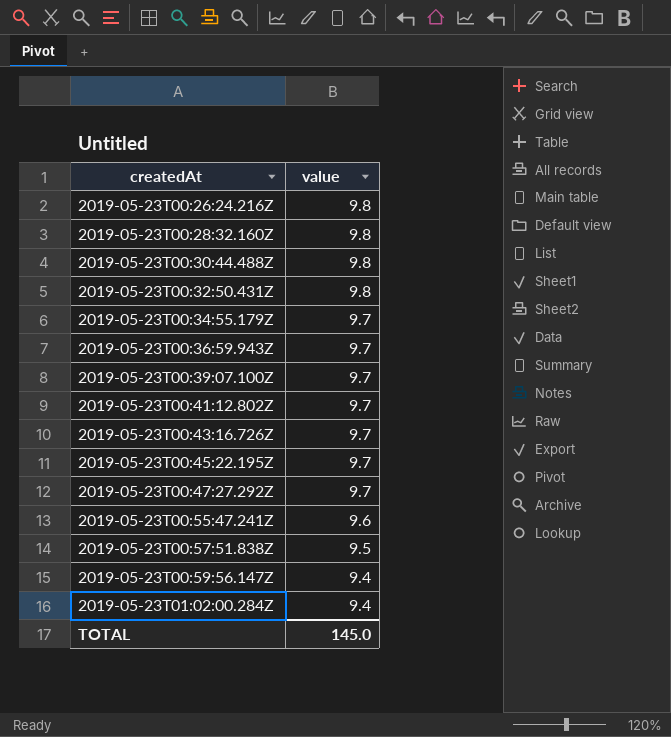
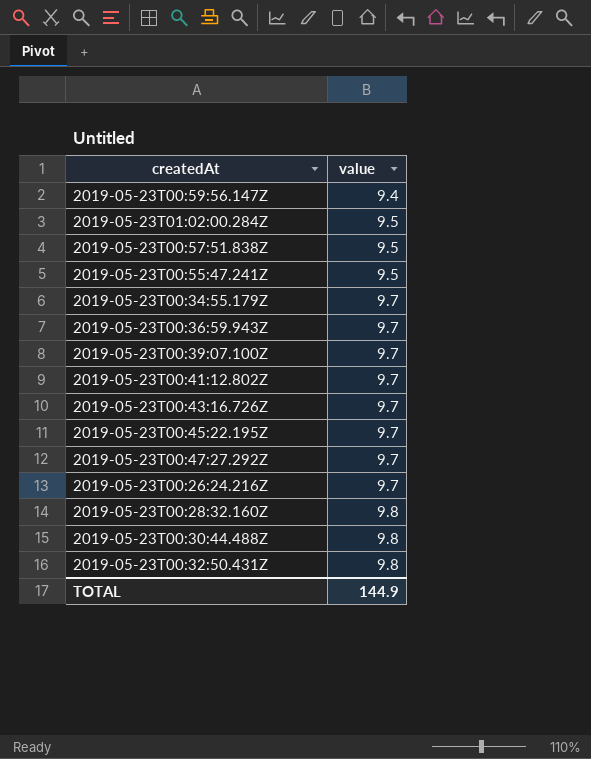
row order: createdAt ascending -> value ascending
2019-05-23T01:02:00.284Z | value: 9.4 -> 9.5
2019-05-23T00:55:47.241Z | value: 9.6 -> 9.5
2019-05-23T00:26:24.216Z | value: 9.8 -> 9.7
TOTAL | value: 145.0 -> 144.9

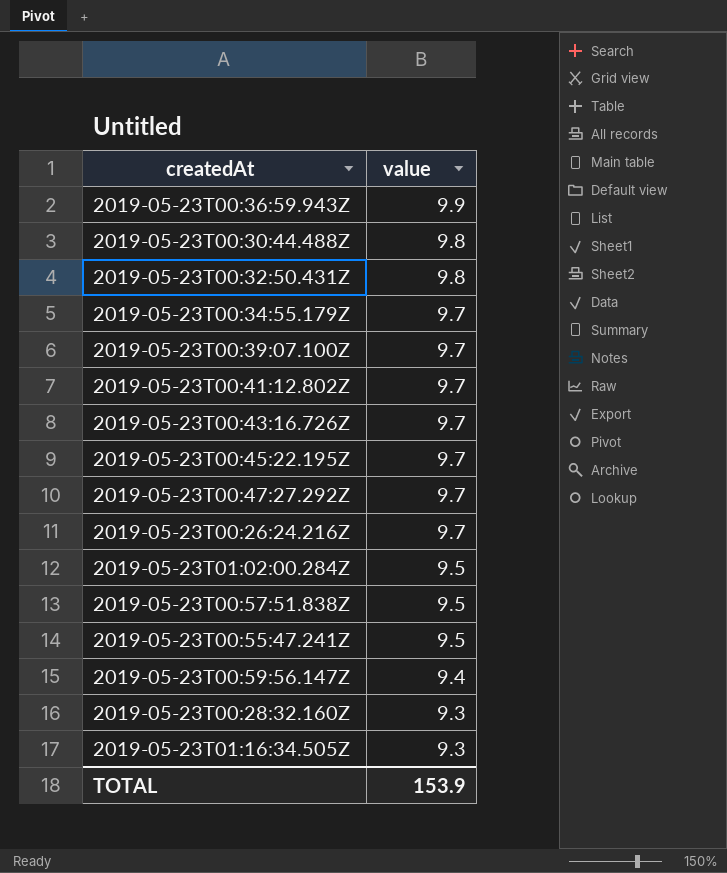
row order: value ascending -> value descending
2019-05-23T00:36:59.943Z | value: 9.7 -> 9.9
2019-05-23T00:28:32.160Z | value: 9.8 -> 9.3
row 2019-05-23T01:16:34.505Z: none -> 9.3
TOTAL | value: 144.9 -> 153.9

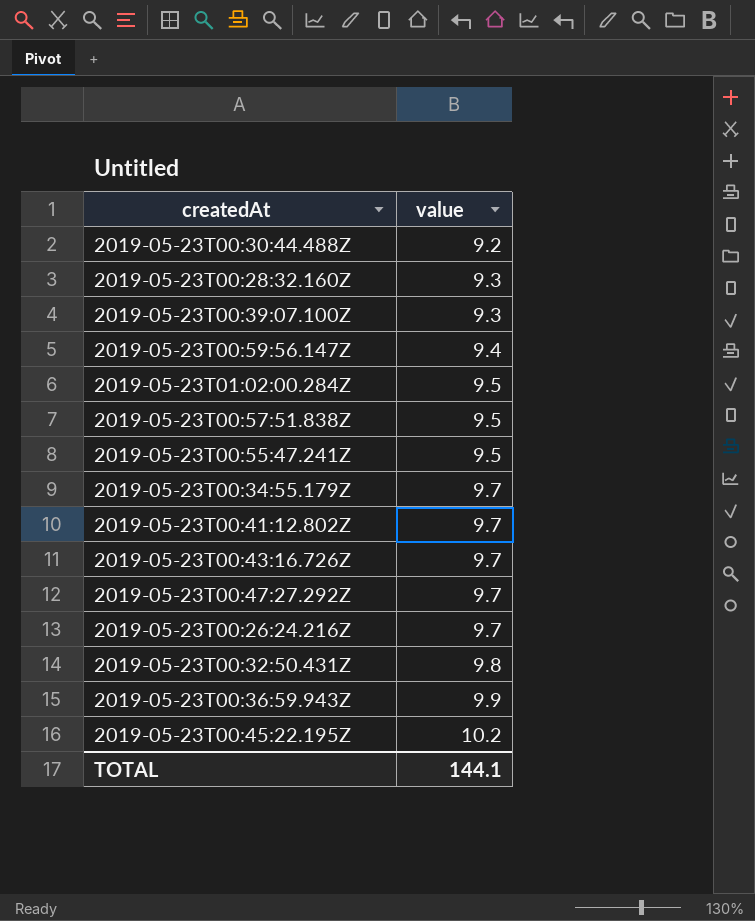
row order: value descending -> value ascending
row 2019-05-23T01:16:34.505Z: 9.3 -> none
2019-05-23T00:30:44.488Z | value: 9.8 -> 9.2
2019-05-23T00:39:07.100Z | value: 9.7 -> 9.3
2019-05-23T00:45:22.195Z | value: 9.7 -> 10.2
TOTAL | value: 153.9 -> 144.1

